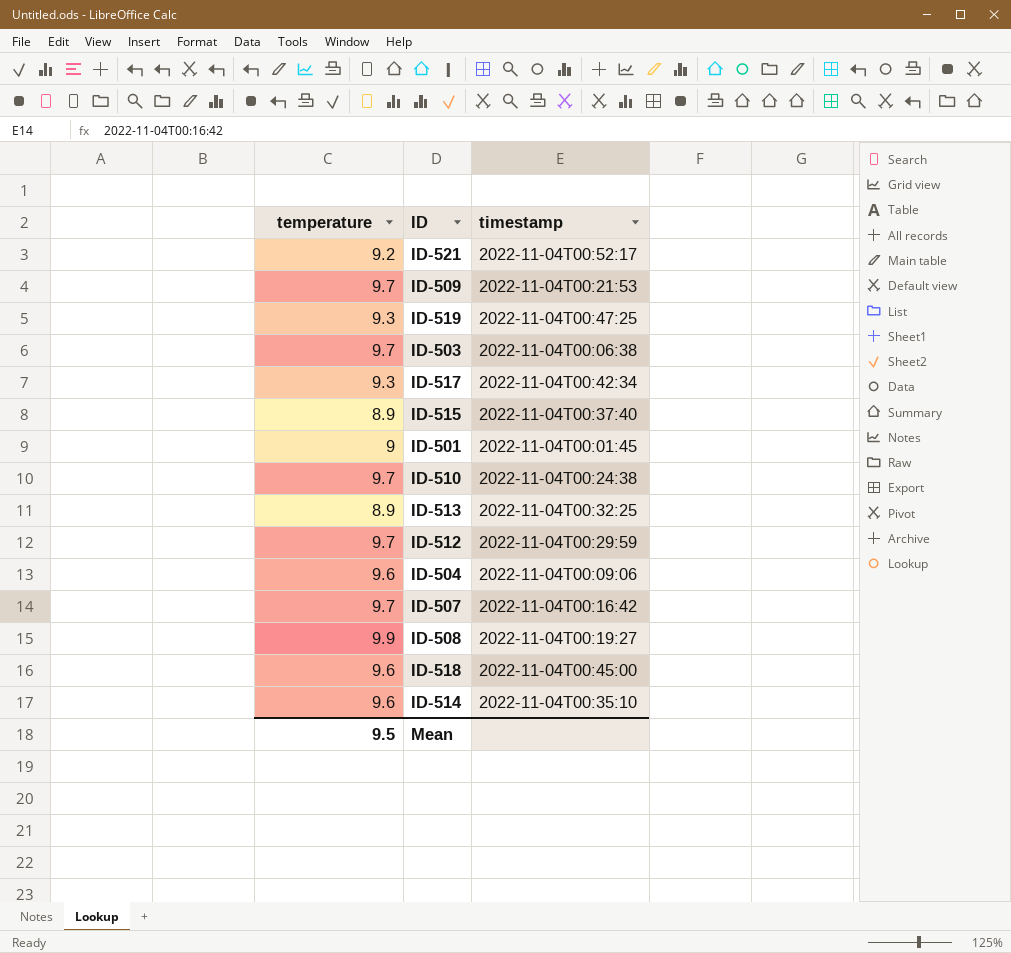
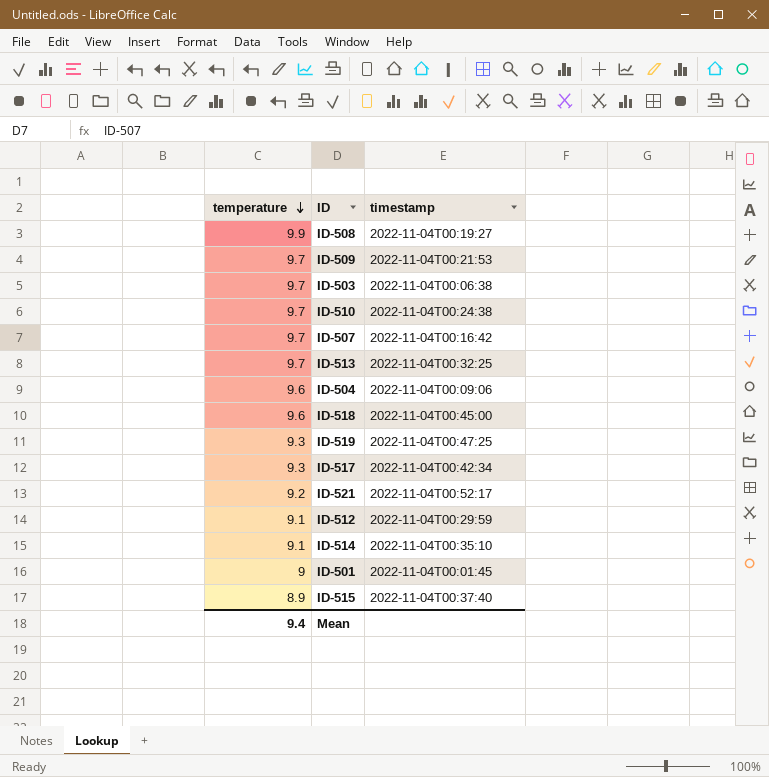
row order: none -> temperature descending
ID-513 | temperature: 8.9 -> 9.7
ID-512 | temperature: 9.7 -> 9.1
ID-514 | temperature: 9.6 -> 9.1
Mean | temperature: 9.5 -> 9.4

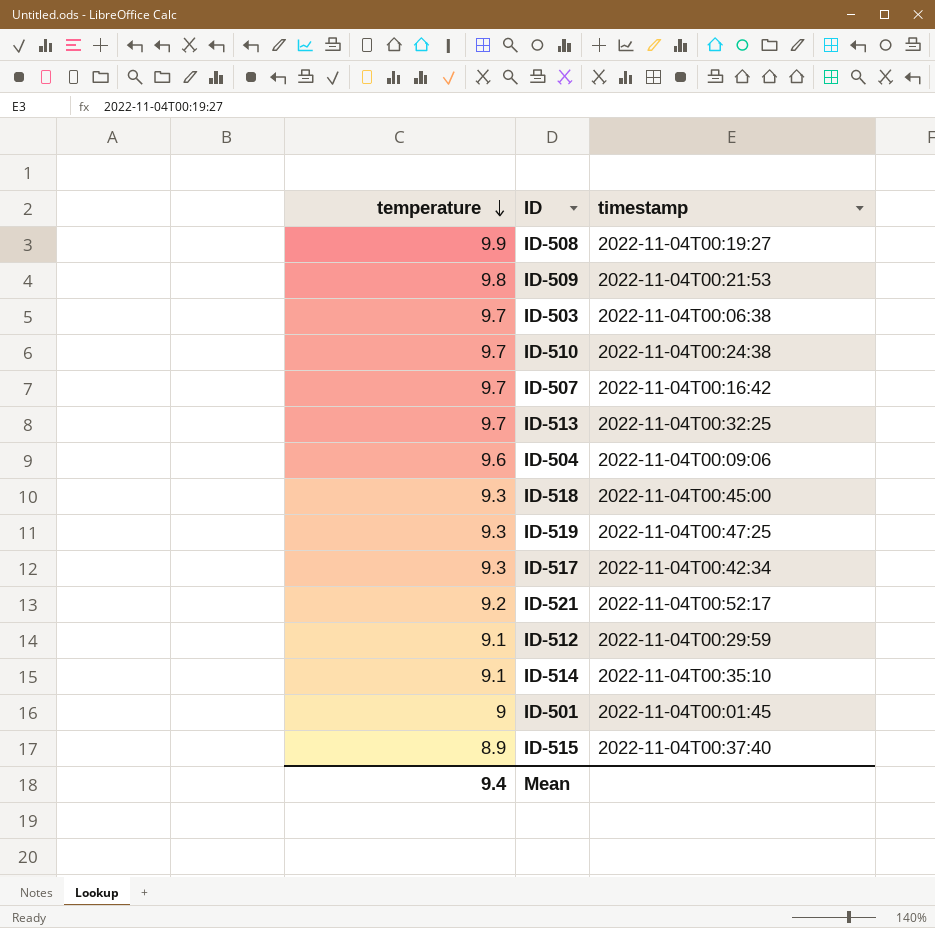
ID-509 | temperature: 9.7 -> 9.8
ID-518 | temperature: 9.6 -> 9.3

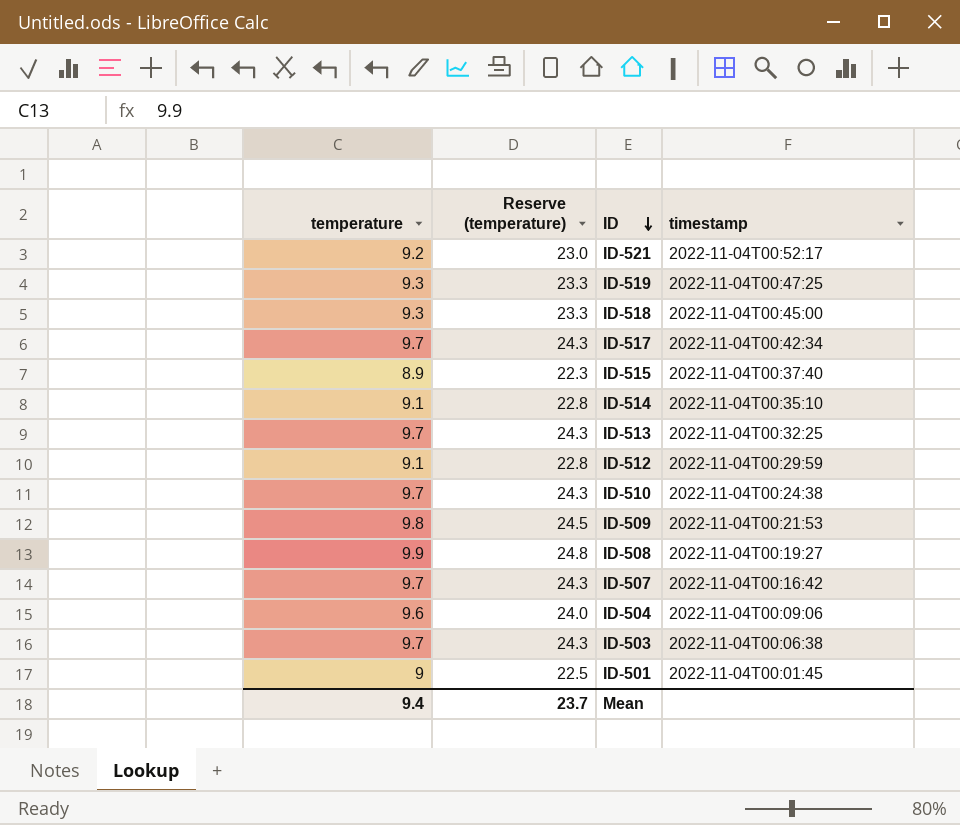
row order: temperature descending -> ID descending
column Reserve (temperature) | formula: none -> [temperature] * 2.5
ID-517 | temperature: 9.3 -> 9.7

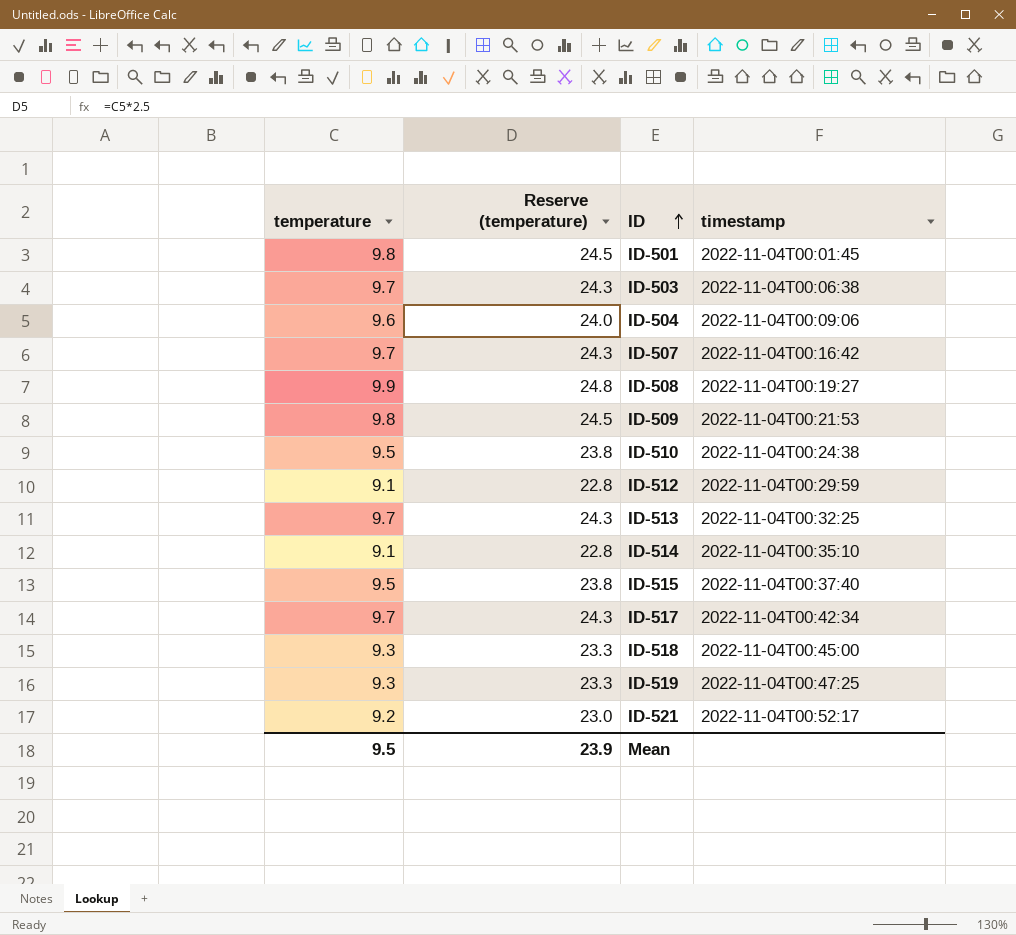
row order: ID descending -> ID ascending
ID-501 | temperature: 9 -> 9.8
ID-501 | Reserve (temperature): 22.5 -> 24.5
ID-510 | temperature: 9.7 -> 9.5
ID-510 | Reserve (temperature): 24.3 -> 23.8
ID-515 | temperature: 8.9 -> 9.5
ID-515 | Reserve (temperature): 22.3 -> 23.8
Mean | temperature: 9.4 -> 9.5
Mean | Reserve (temperature): 23.7 -> 23.9

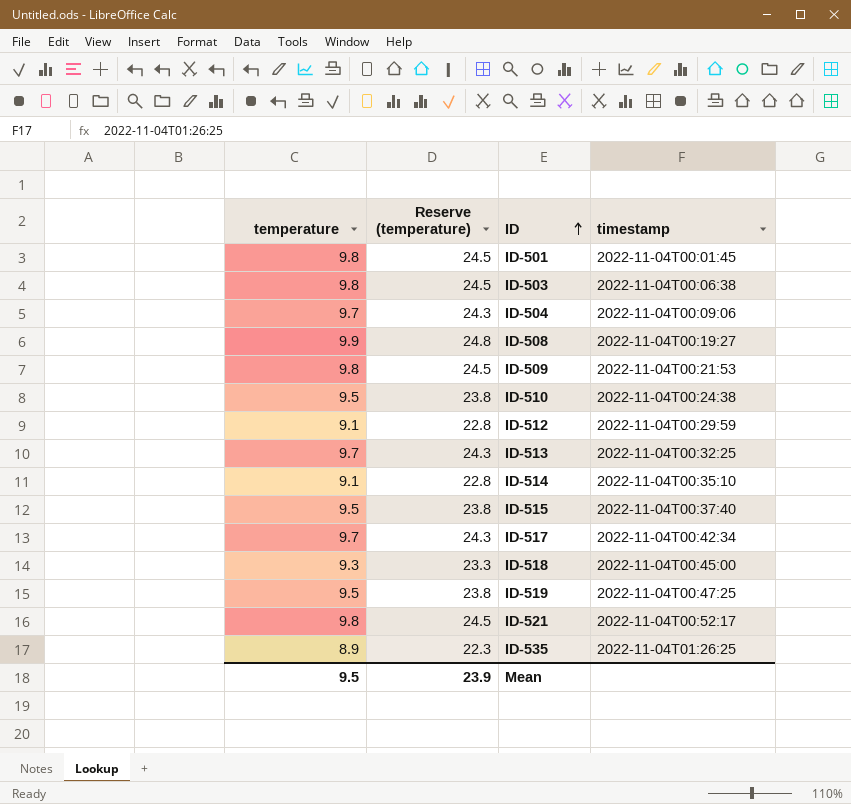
row ID-507: 9.7 | 24.3 | 2022-11-04T00:16:42 -> none
ID-503 | temperature: 9.7 -> 9.8
ID-503 | Reserve (temperature): 24.3 -> 24.5
ID-504 | temperature: 9.6 -> 9.7
ID-504 | Reserve (temperature): 24.0 -> 24.3
ID-519 | temperature: 9.3 -> 9.5
ID-519 | Reserve (temperature): 23.3 -> 23.8
ID-521 | temperature: 9.2 -> 9.8
ID-521 | Reserve (temperature): 23.0 -> 24.5
row ID-535: none -> 8.9 | 22.3 | 2022-11-04T01:26:25

